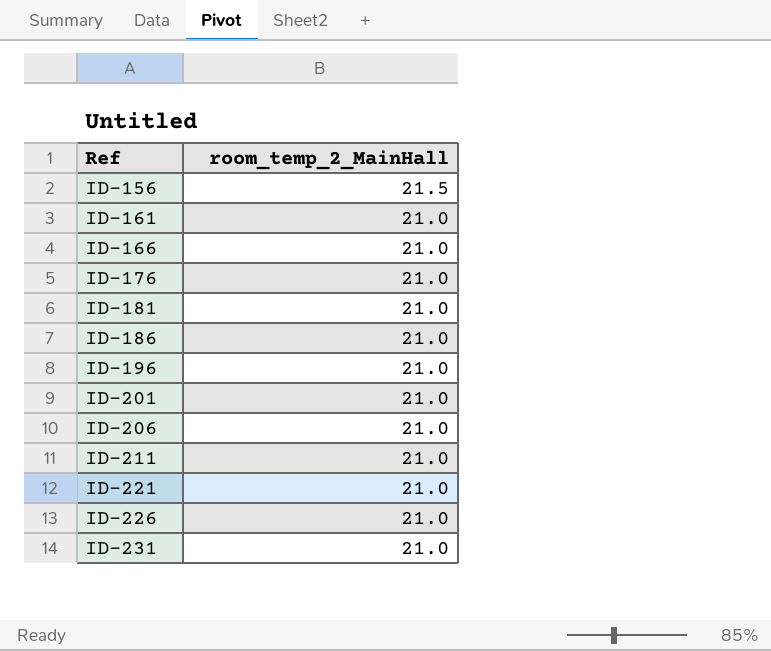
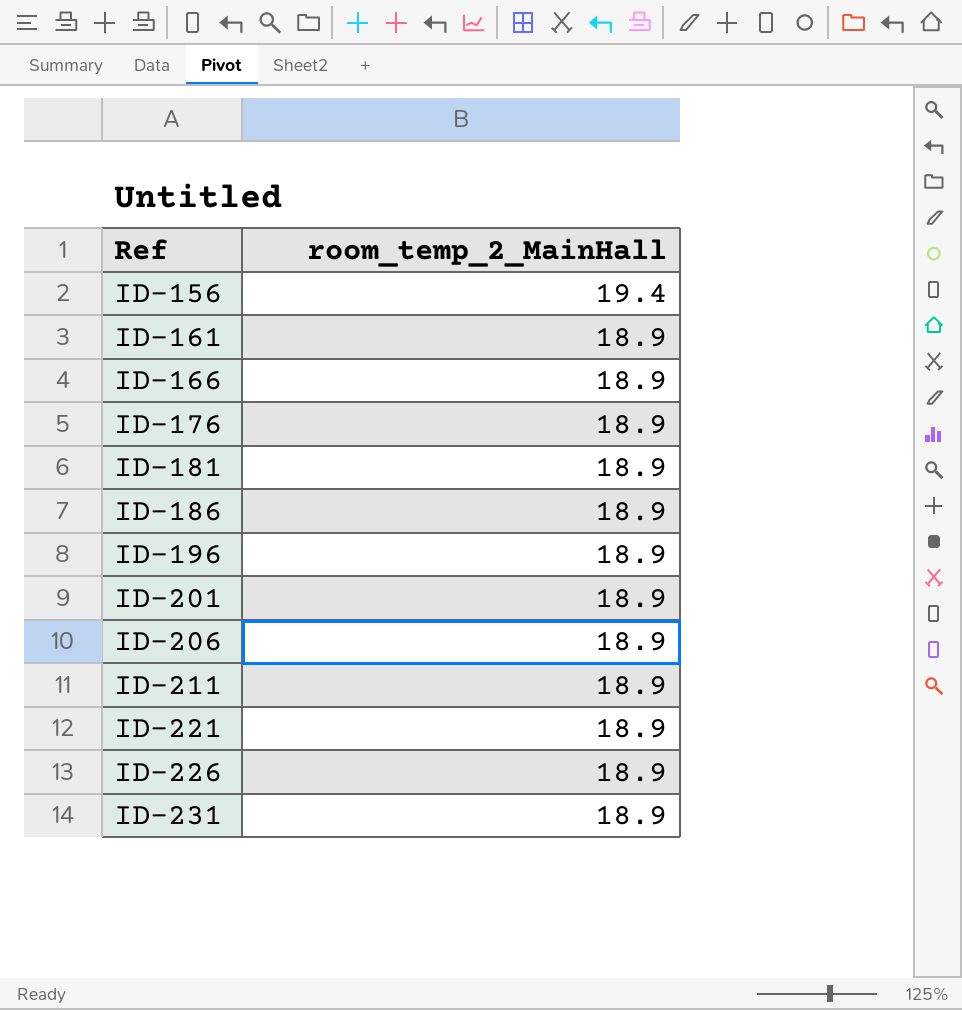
ID-156 | room_temp_2_MainHall: 21.5 -> 19.4
ID-161 | room_temp_2_MainHall: 21.0 -> 18.9
ID-166 | room_temp_2_MainHall: 21.0 -> 18.9
ID-176 | room_temp_2_MainHall: 21.0 -> 18.9
ID-181 | room_temp_2_MainHall: 21.0 -> 18.9
ID-186 | room_temp_2_MainHall: 21.0 -> 18.9
ID-196 | room_temp_2_MainHall: 21.0 -> 18.9
ID-201 | room_temp_2_MainHall: 21.0 -> 18.9
ID-206 | room_temp_2_MainHall: 21.0 -> 18.9
ID-211 | room_temp_2_MainHall: 21.0 -> 18.9
ID-221 | room_temp_2_MainHall: 21.0 -> 18.9
ID-226 | room_temp_2_MainHall: 21.0 -> 18.9
ID-231 | room_temp_2_MainHall: 21.0 -> 18.9

